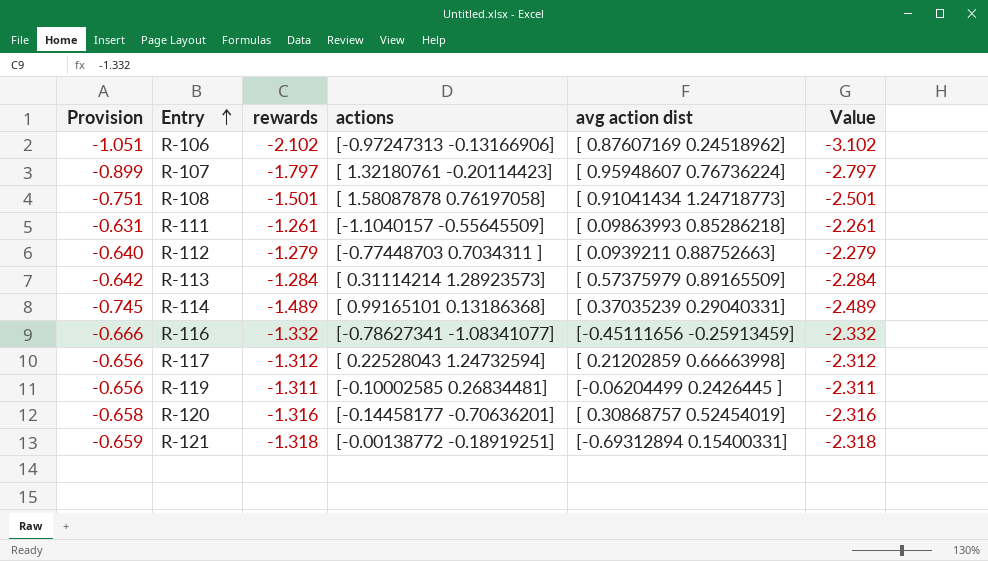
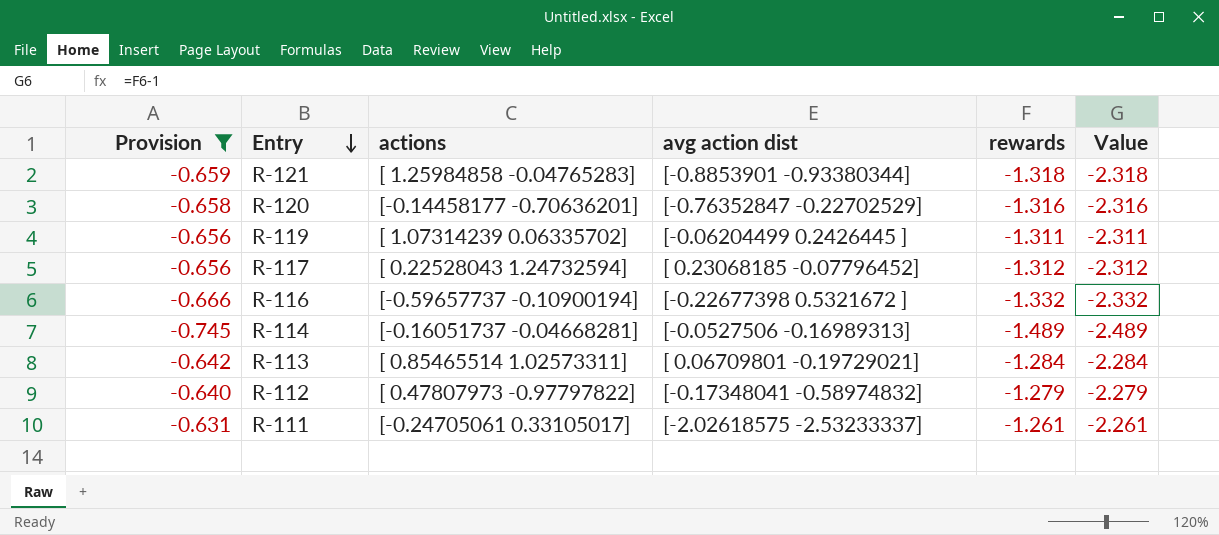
filter: none -> Provision >= -0.745
row order: Entry ascending -> Entry descending
column rewards | position: 3 -> 5
R-121 | actions: [-0.00138772 -0.18919251] -> [ 1.25984858 -0.04765283]
R-121 | avg action dist: [-0.69312894 0.15400331] -> [-0.8853901 -0.93380344]
R-120 | avg action dist: [ 0.30868757 0.52454019] -> [-0.76352847 -0.22702529]
R-119 | actions: [-0.10002585 0.26834481] -> [ 1.07314239 0.06335702]
R-117 | avg action dist: [ 0.21202859 0.66663998] -> [ 0.23068185 -0.07796452]
R-116 | actions: [-0.78627341 -1.08341077] -> [-0.59657737 -0.10900194]
R-116 | avg action dist: [-0.45111656 -0.25913459] -> [-0.22677398 0.5321672 ]
R-114 | actions: [ 0.99165101 0.13186368] -> [-0.16051737 -0.04668281]
R-114 | avg action dist: [ 0.37035239 0.29040331] -> [-0.0527506 -0.16989313]
R-113 | actions: [ 0.31114214 1.28923573] -> [ 0.85465514 1.02573311]
R-113 | avg action dist: [ 0.57375979 0.89165509] -> [ 0.06709801 -0.19729021]
R-112 | actions: [-0.77448703 0.7034311 ] -> [ 0.47807973 -0.97797822]
R-112 | avg action dist: [ 0.0939211 0.88752663] -> [-0.17348041 -0.58974832]
R-111 | actions: [-1.1040157 -0.55645509] -> [-0.24705061 0.33105017]
R-111 | avg action dist: [ 0.09863993 0.85286218] -> [-2.02618575 -2.53233337]

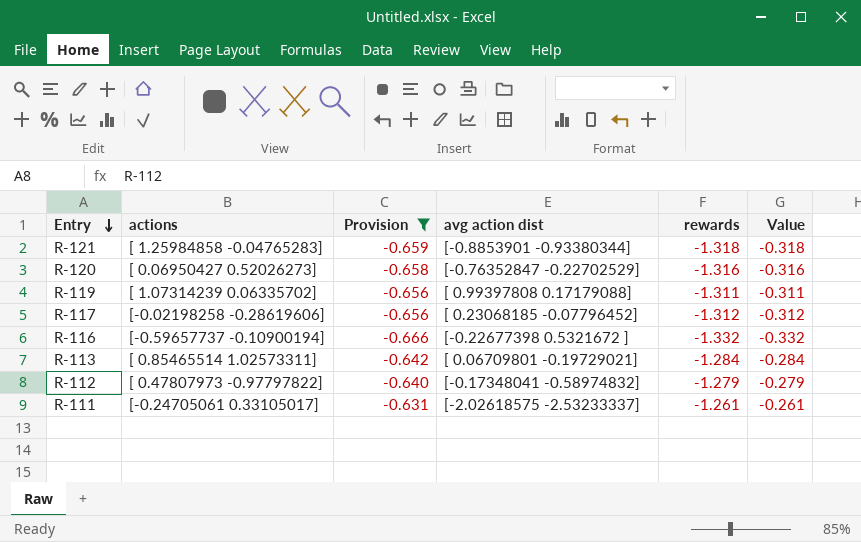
column Provision | position: 1 -> 3
column Value | formula: [rewards] - 1 -> [rewards] + 1
row R-114: -0.745 | [-0.16051737 -0.04668281] | [-0.0527506 -0.16989313] | -1.489 | -2.489 -> none
R-120 | actions: [-0.14458177 -0.70636201] -> [ 0.06950427 0.52026273]
R-119 | avg action dist: [-0.06204499 0.2426445 ] -> [ 0.99397808 0.17179088]
R-117 | actions: [ 0.22528043 1.24732594] -> [-0.02198258 -0.28619606]

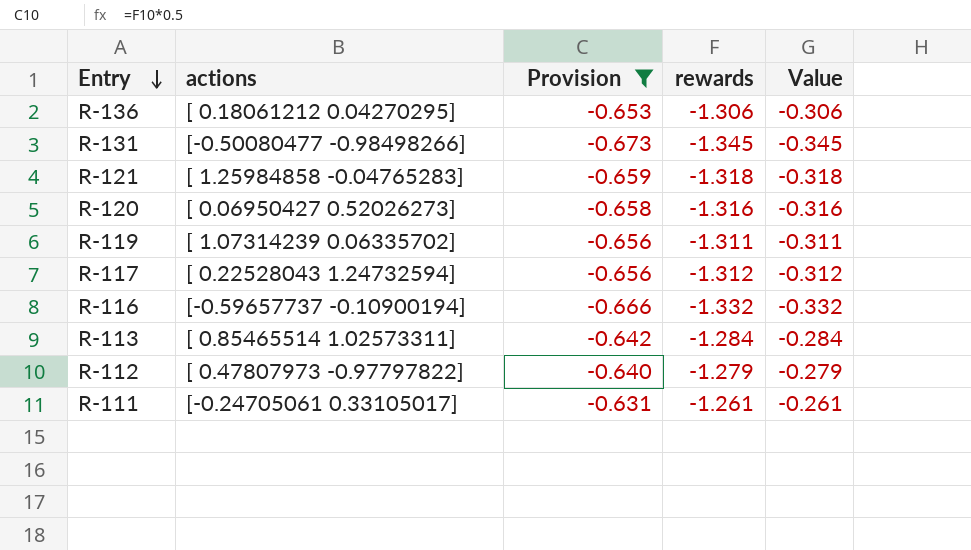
column avg action dist | position: 4 -> none
row R-136: none -> [ 0.18061212 0.04270295] | -0.653 | -1.306 | -0.306
row R-131: none -> [-0.50080477 -0.98498266] | -0.673 | -1.345 | -0.345
R-117 | actions: [-0.02198258 -0.28619606] -> [ 0.22528043 1.24732594]

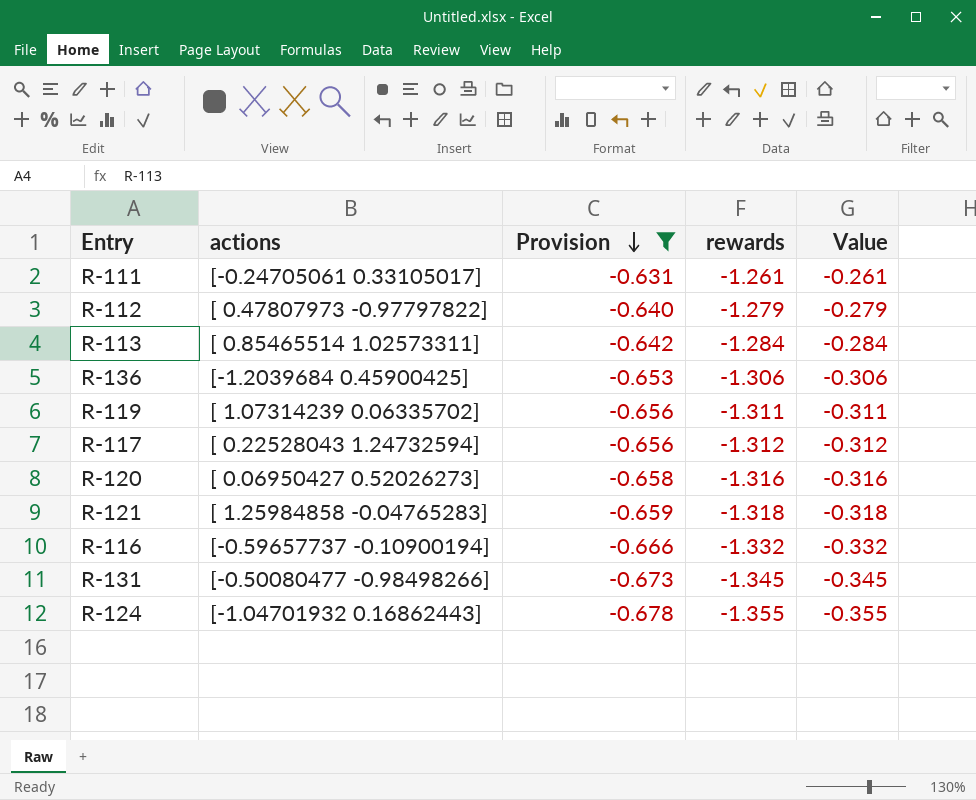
row order: Entry descending -> Provision descending
R-136 | actions: [ 0.18061212 0.04270295] -> [-1.2039684 0.45900425]
row R-124: none -> [-1.04701932 0.16862443] | -0.678 | -1.355 | -0.355

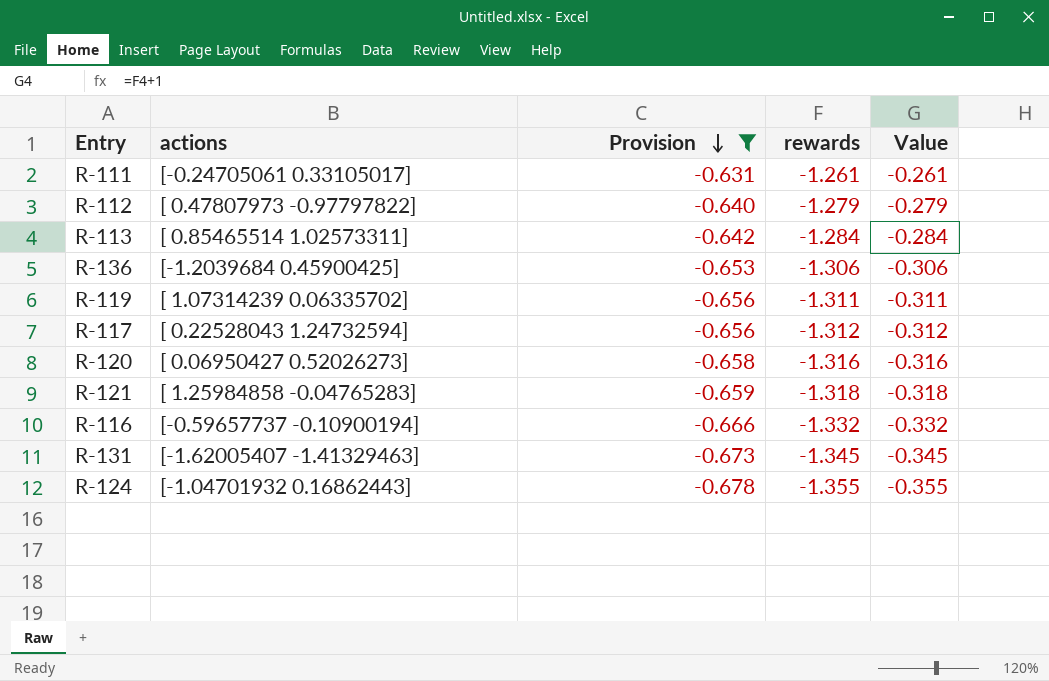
R-131 | actions: [-0.50080477 -0.98498266] -> [-1.62005407 -1.41329463]

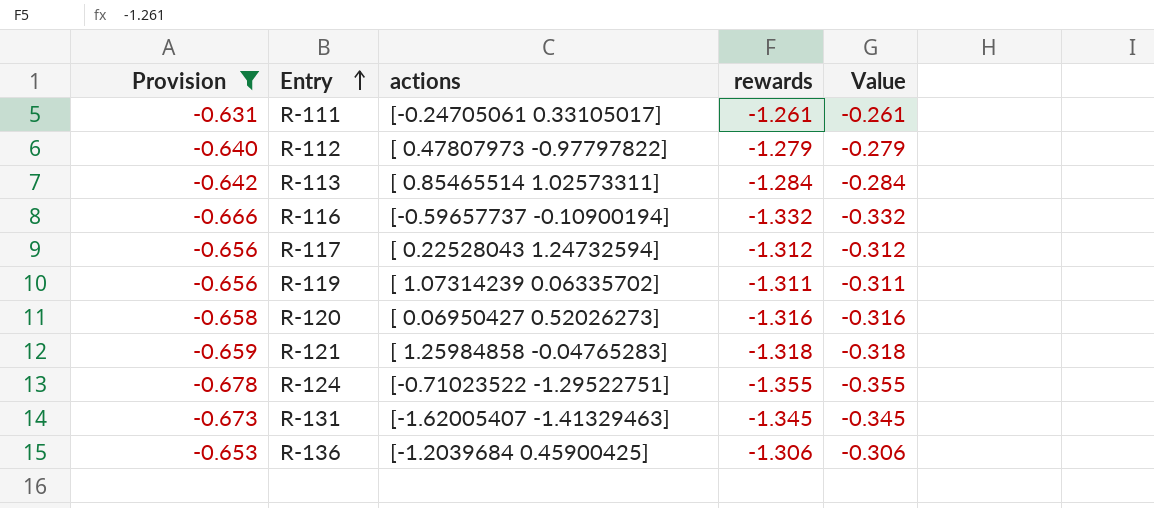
row order: Provision descending -> Entry ascending
column Provision | position: 3 -> 1
R-124 | actions: [-1.04701932 0.16862443] -> [-0.71023522 -1.29522751]

